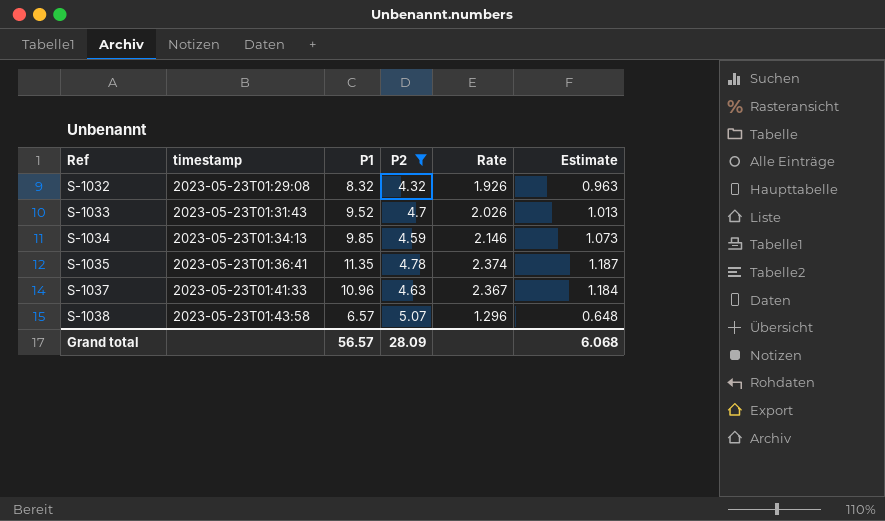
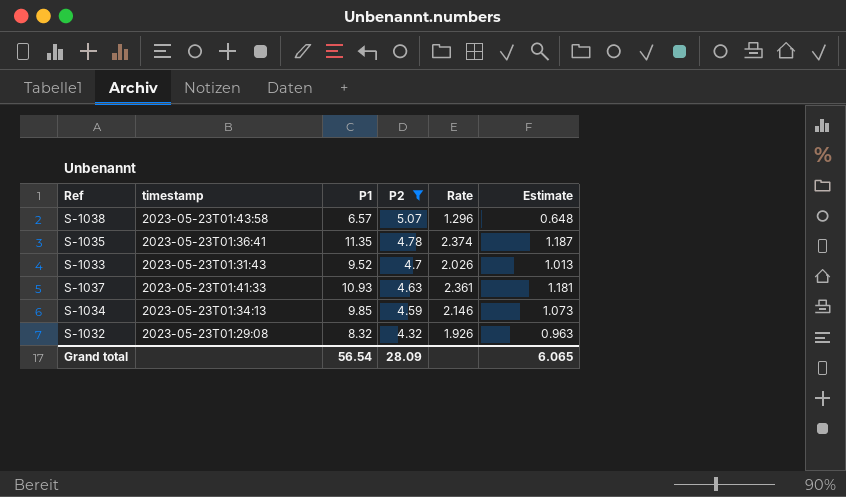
row order: Ref ascending -> P2 descending
S-1037 | P1: 10.96 -> 10.93
S-1037 | Rate: 2.367 -> 2.361
S-1037 | Estimate: 1.184 -> 1.181
Grand total | P1: 56.57 -> 56.54
Grand total | Estimate: 6.068 -> 6.065

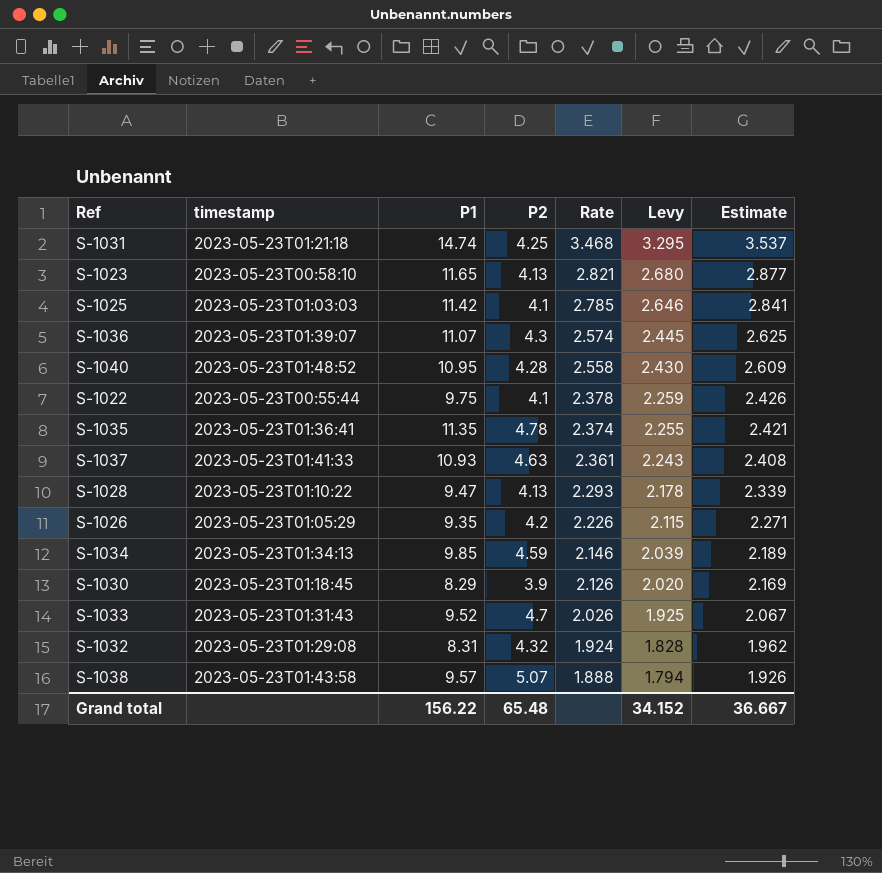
filter: P2 >= 4.32 -> none
row order: P2 descending -> Rate descending
column Levy | formula: none -> [Rate] * 0.95
column Estimate | formula: [Rate] * 0.5 -> [Rate] * 1.02
S-1032 | P1: 8.32 -> 8.31
S-1032 | Rate: 1.926 -> 1.924
S-1038 | P1: 6.57 -> 9.57
S-1038 | Rate: 1.296 -> 1.888
Grand total | P1: 56.54 -> 156.22
Grand total | P2: 28.09 -> 65.48
Grand total | Estimate: 6.065 -> 36.667

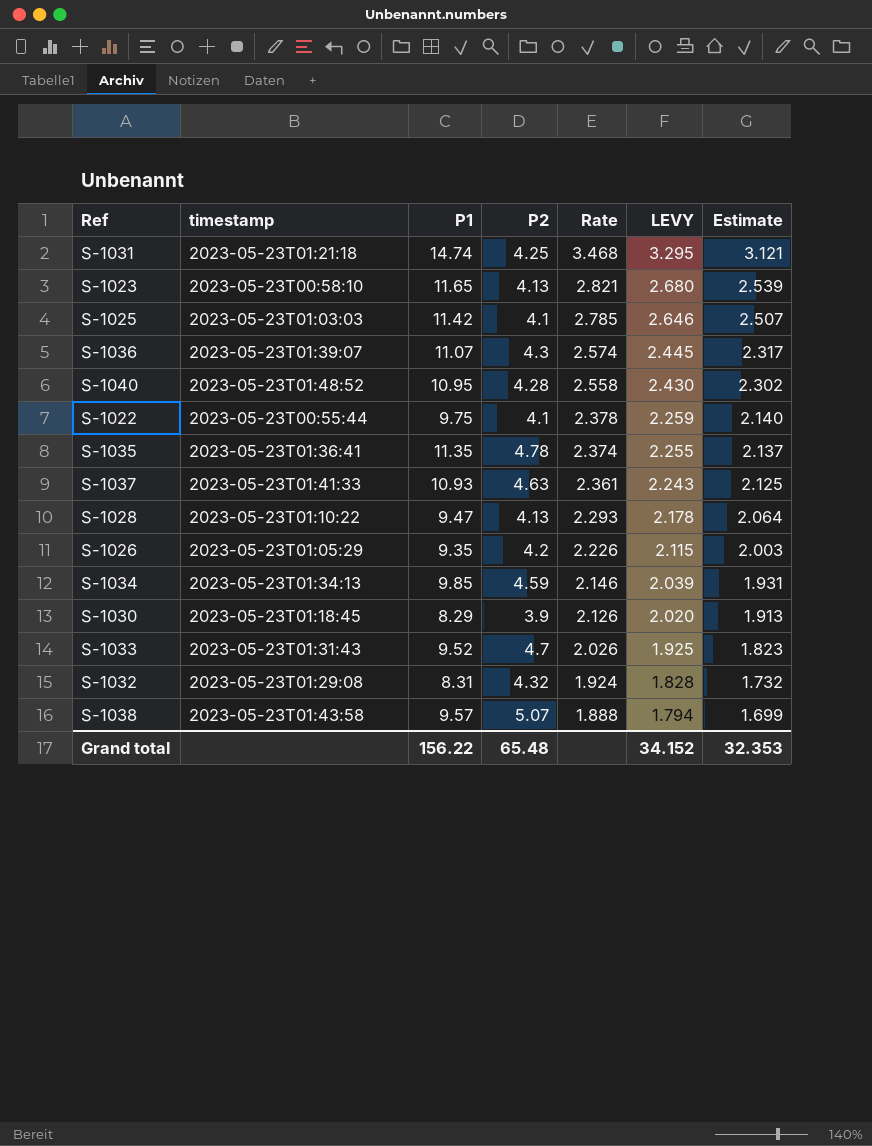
column name: Levy -> LEVY
column Estimate | formula: [Rate] * 1.02 -> [Rate] * 0.9
Grand total | Estimate: 36.667 -> 32.353

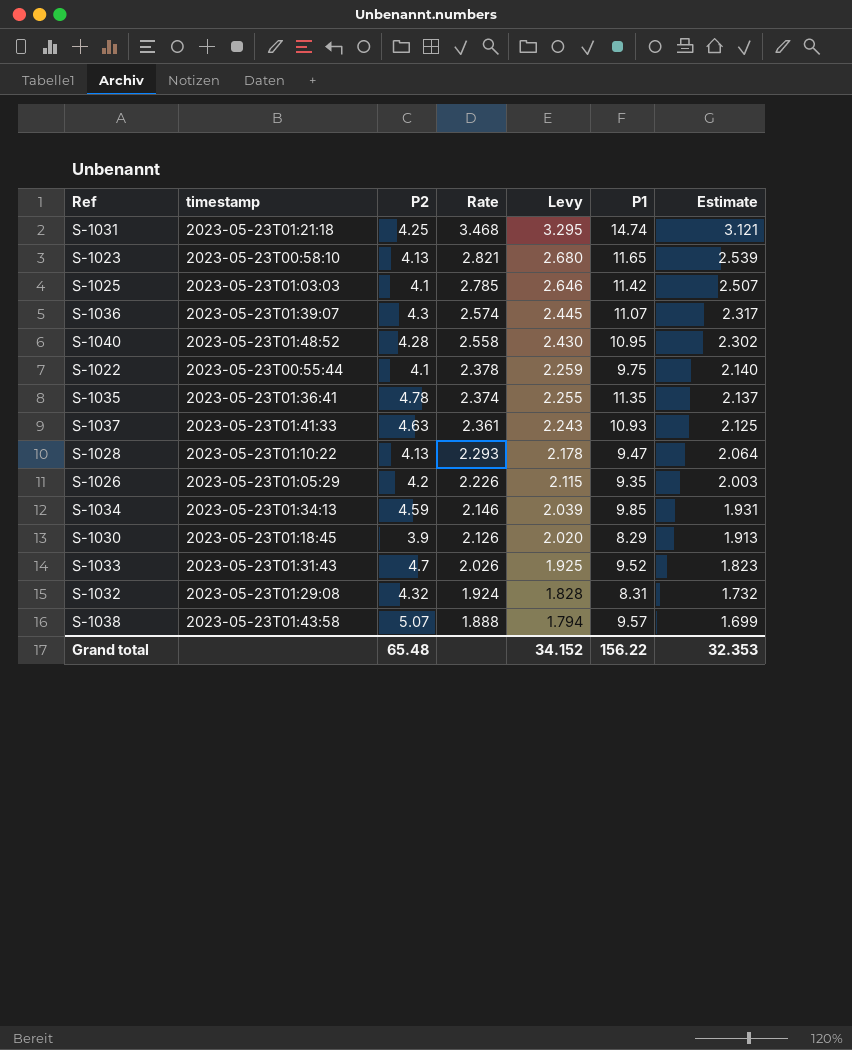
column name: LEVY -> Levy
column P1 | position: 3 -> 6

